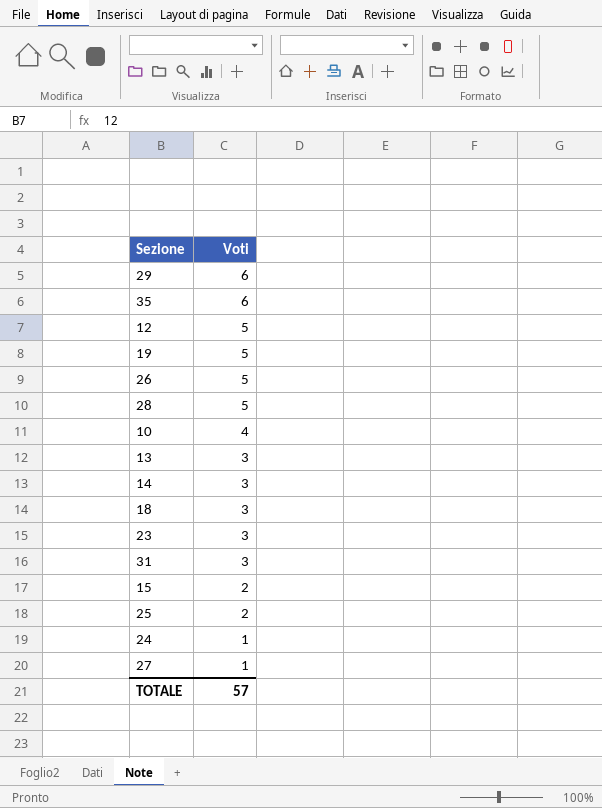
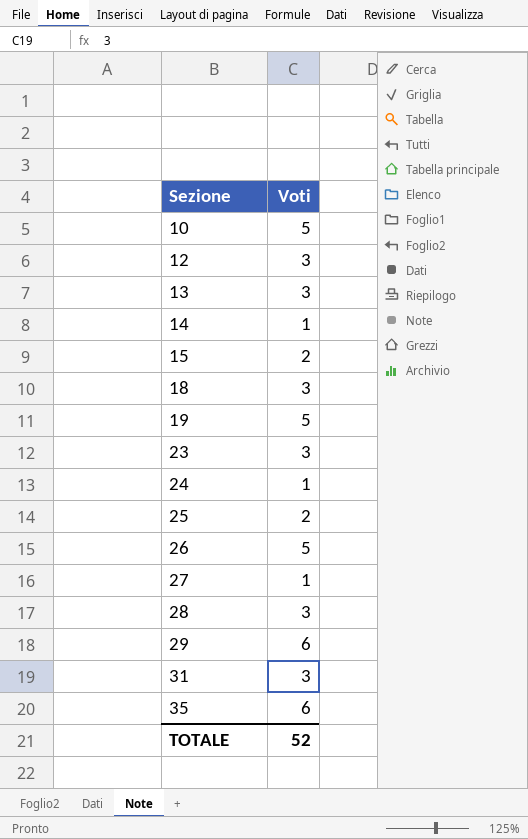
row order: Voti descending -> Sezione ascending
10 | Voti: 4 -> 5
12 | Voti: 5 -> 3
14 | Voti: 3 -> 1
28 | Voti: 5 -> 3
TOTALE | Voti: 57 -> 52

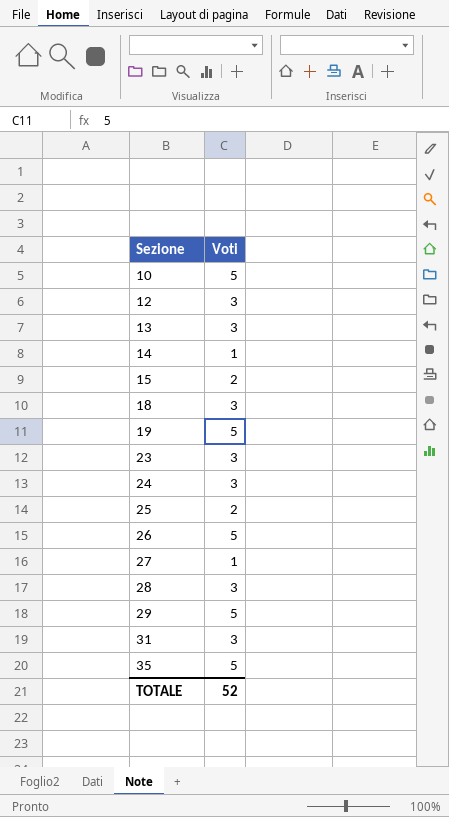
24 | Voti: 1 -> 3
29 | Voti: 6 -> 5
35 | Voti: 6 -> 5

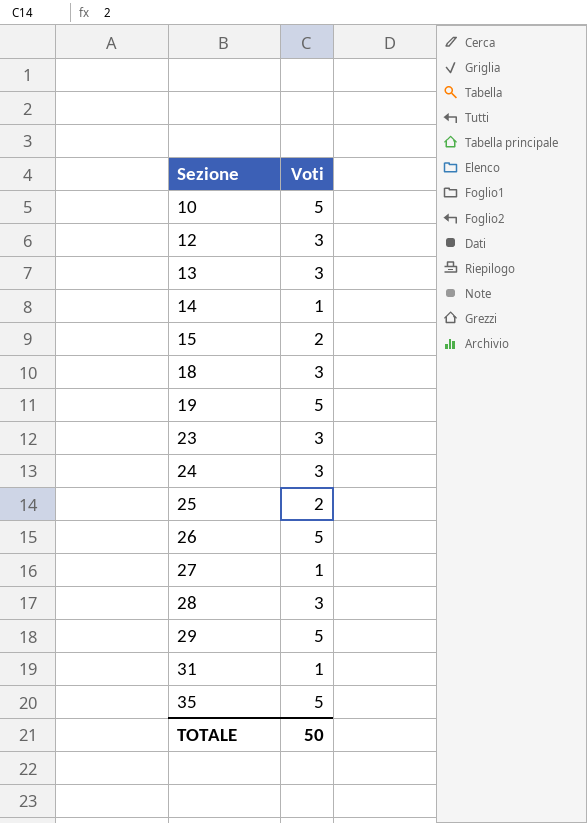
31 | Voti: 3 -> 1
TOTALE | Voti: 52 -> 50

